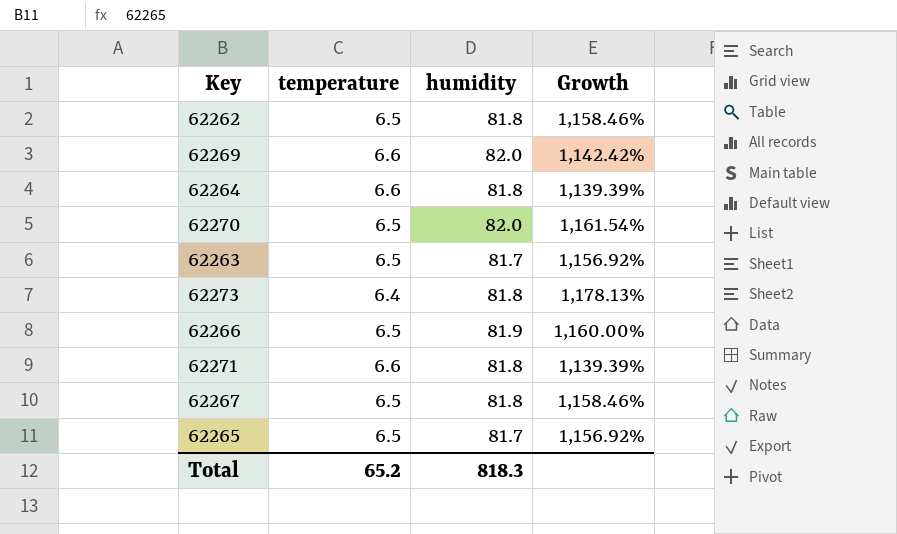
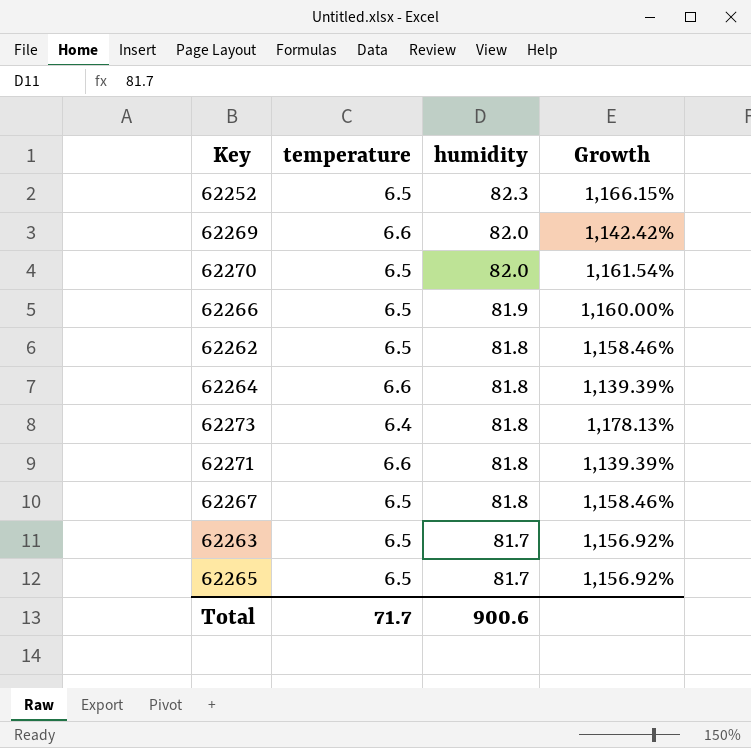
row order: none -> humidity descending
row 62252: none -> 6.5 | 82.3 | 1,166.15%
Total | temperature: 65.2 -> 71.7
Total | humidity: 818.3 -> 900.6

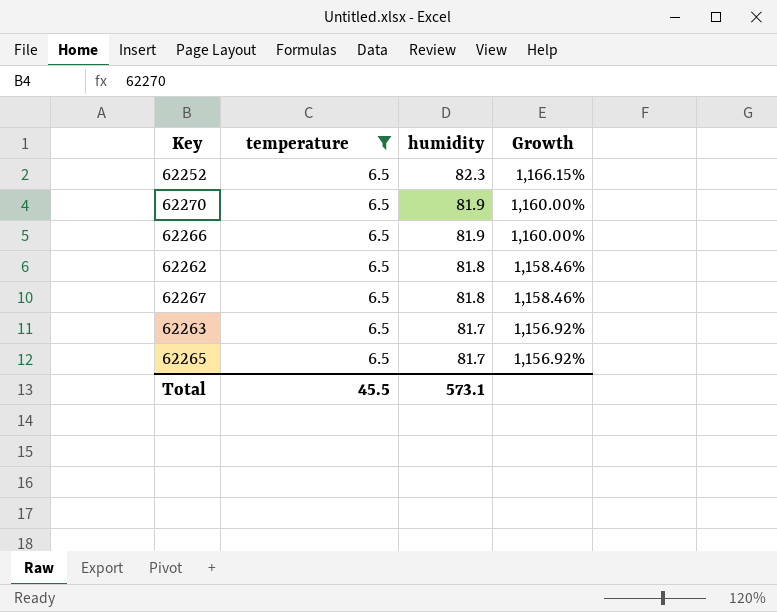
filter: none -> temperature = 6.5
62270 | humidity: 82.0 -> 81.9
62270 | Growth: 1,161.54% -> 1,160.00%
Total | temperature: 71.7 -> 45.5
Total | humidity: 900.6 -> 573.1

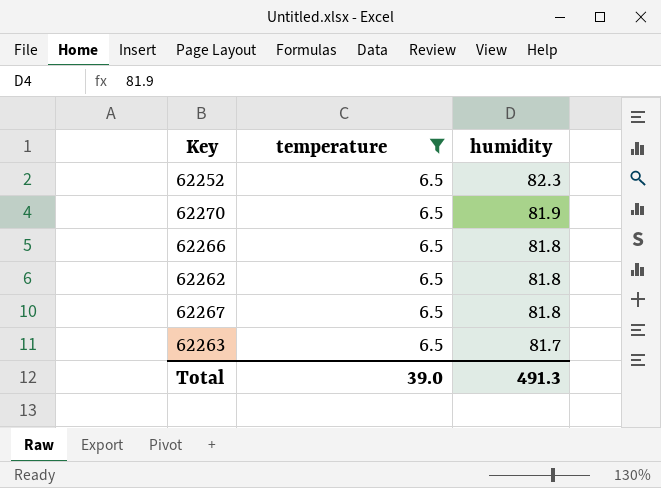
column Growth | formula: ([humidity] - [temperature]) / [temperature] -> none
row 62265: 6.5 | 81.7 | 1,156.92% -> none
62266 | humidity: 81.9 -> 81.8
Total | temperature: 45.5 -> 39.0
Total | humidity: 573.1 -> 491.3

